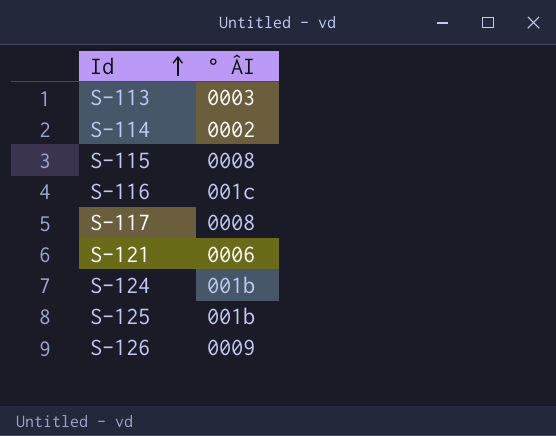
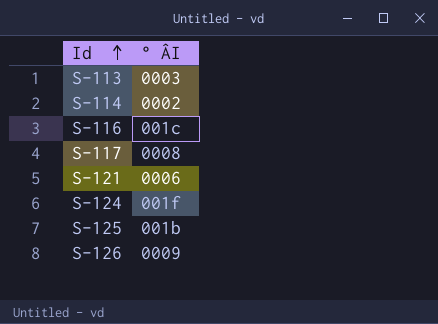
row S-115: 0008 -> none
S-124 | ° ÂI: 001b -> 001f

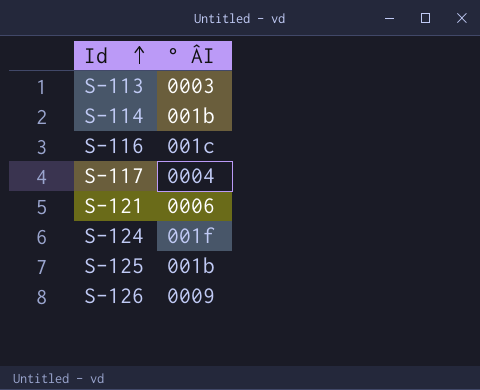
S-114 | ° ÂI: 0002 -> 001b
S-117 | ° ÂI: 0008 -> 0004

